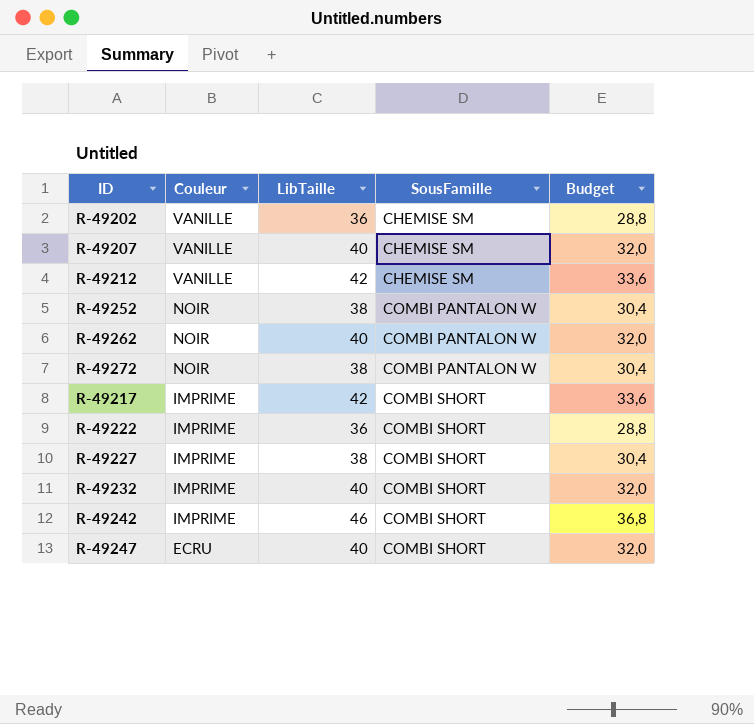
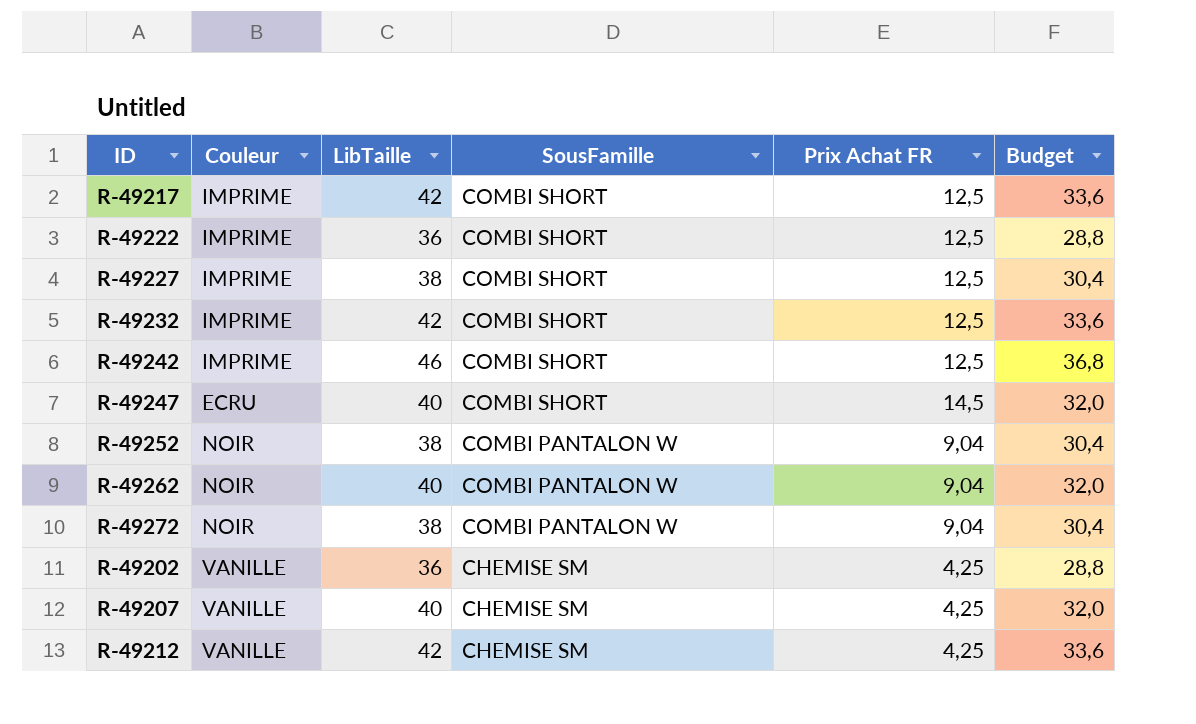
row order: Couleur descending -> SousFamille descending
column Prix Achat FR | position: none -> 5
R-49232 | LibTaille: 40 -> 42
R-49232 | Budget: 32,0 -> 33,6

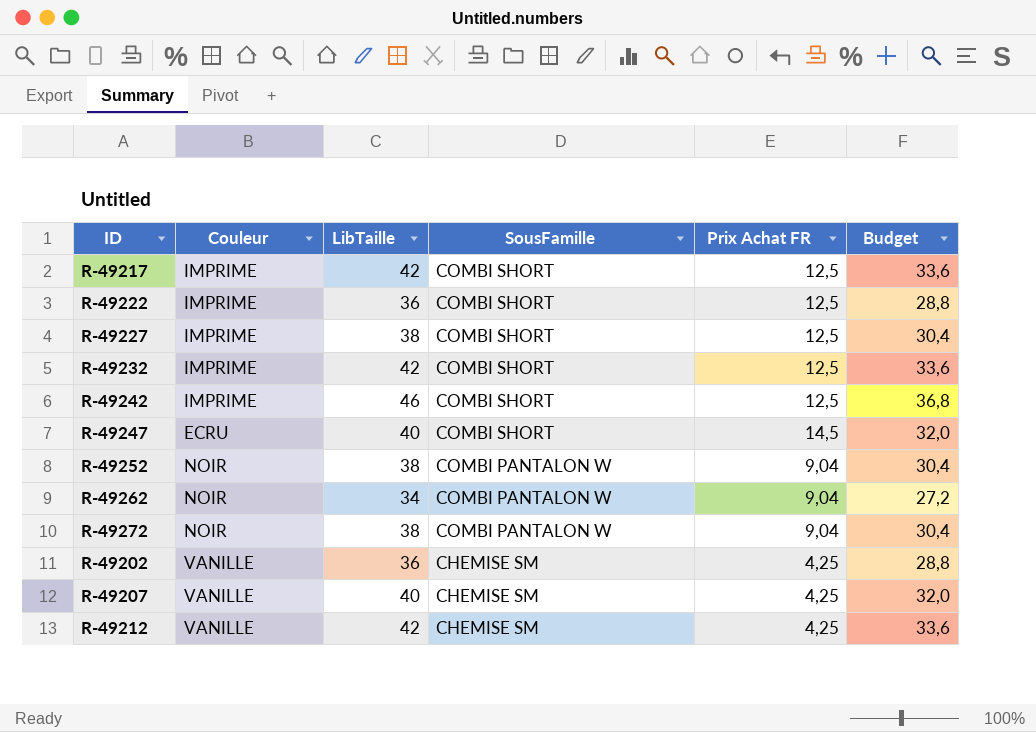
R-49262 | LibTaille: 40 -> 34
R-49262 | Budget: 32,0 -> 27,2

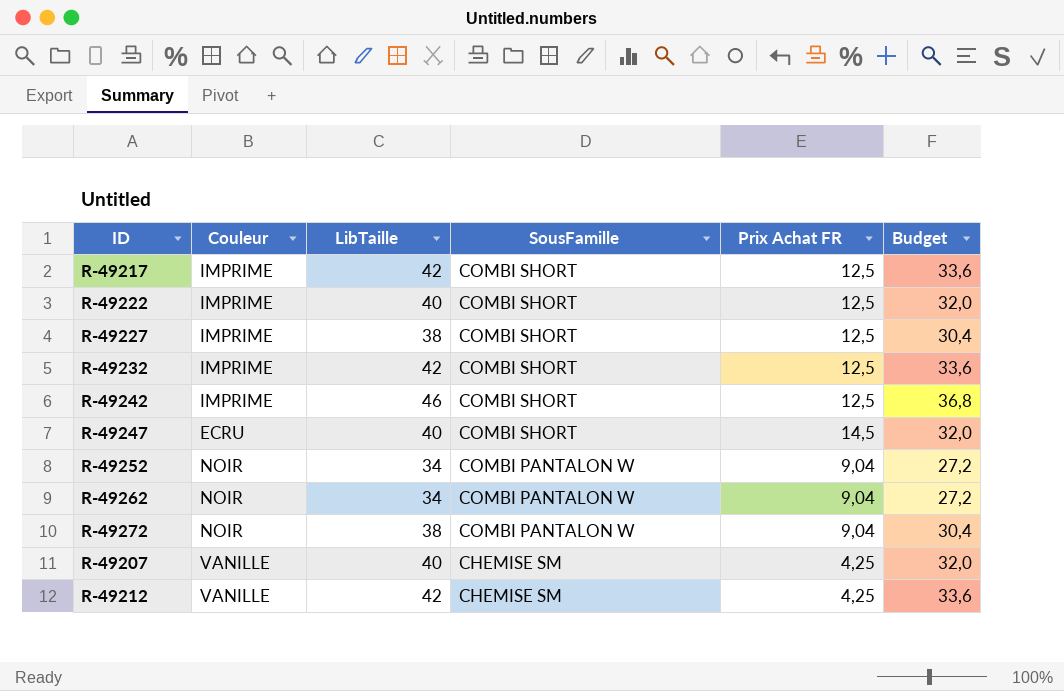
row R-49202: VANILLE | 36 | CHEMISE SM | 4,25 | 28,8 -> none
R-49222 | LibTaille: 36 -> 40
R-49222 | Budget: 28,8 -> 32,0
R-49252 | LibTaille: 38 -> 34
R-49252 | Budget: 30,4 -> 27,2

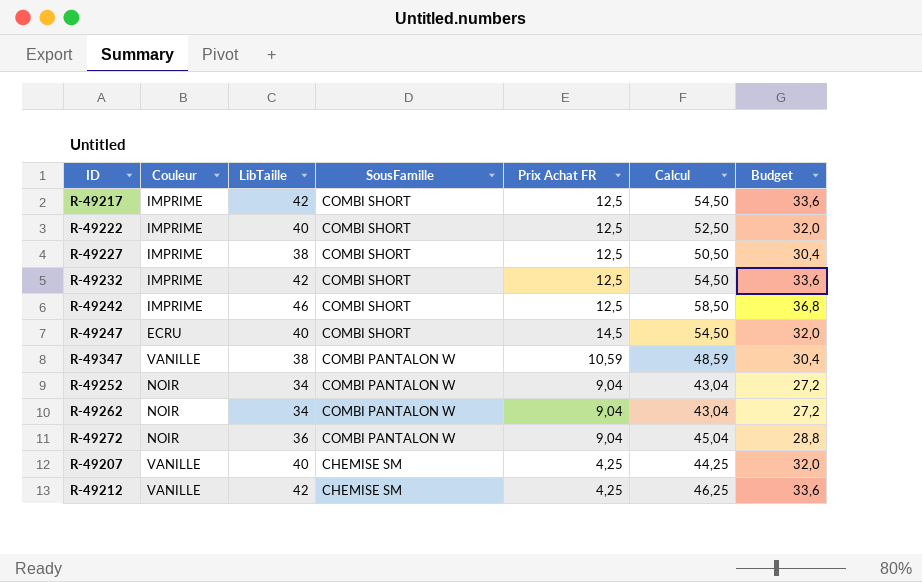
column Calcul | formula: none -> [LibTaille] + [Prix Achat FR]
row R-49347: none -> VANILLE | 38 | COMBI PANTALON W | 10,59 | 48,59 | 30,4
R-49272 | LibTaille: 38 -> 36
R-49272 | Budget: 30,4 -> 28,8

